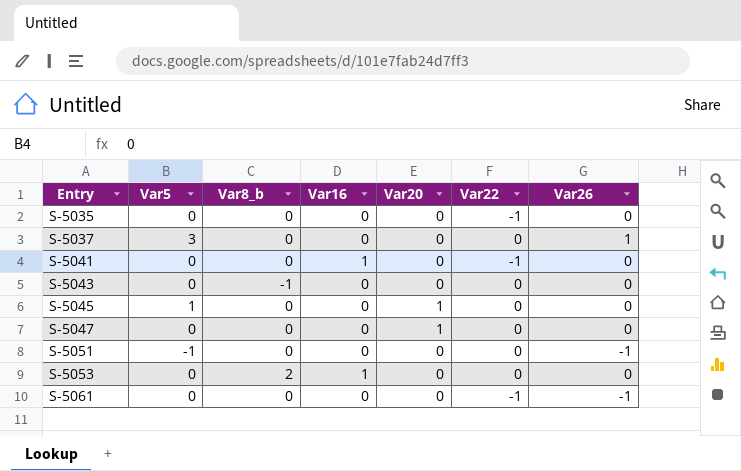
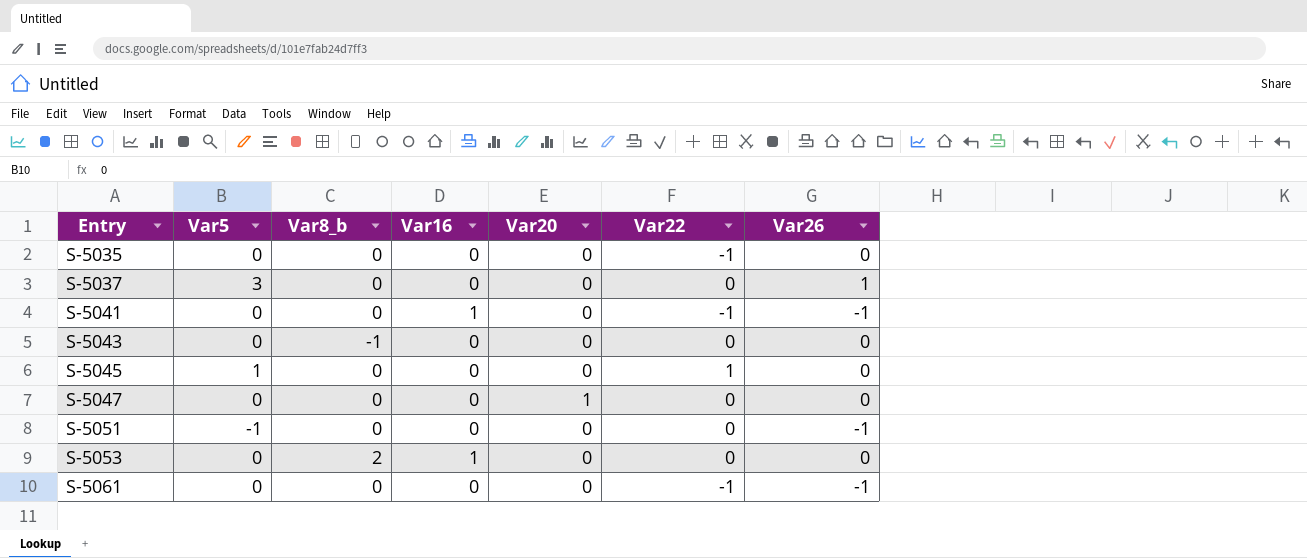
S-5041 | Var26: 0 -> -1
S-5045 | Var20: 1 -> 0
S-5045 | Var22: 0 -> 1

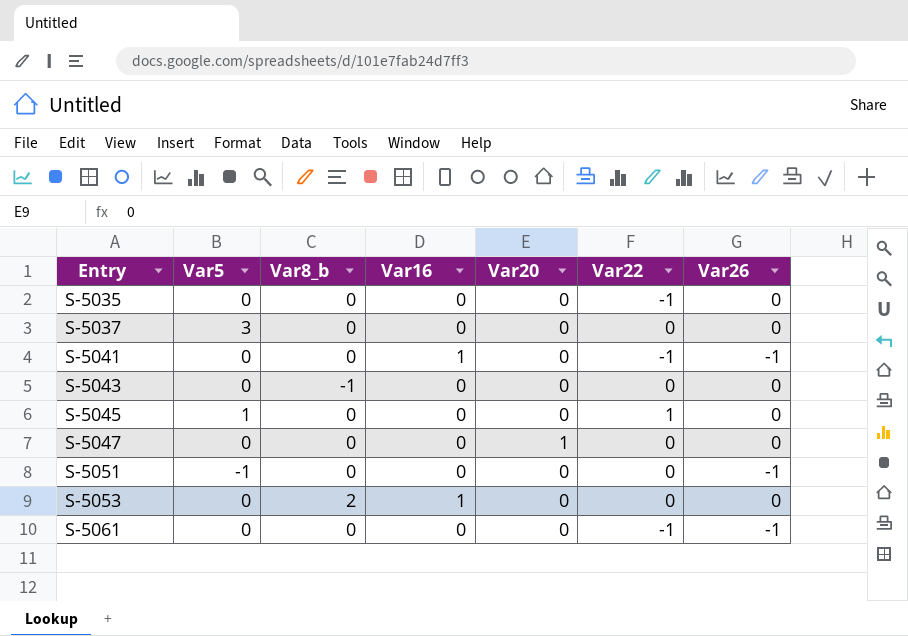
S-5037 | Var26: 1 -> 0

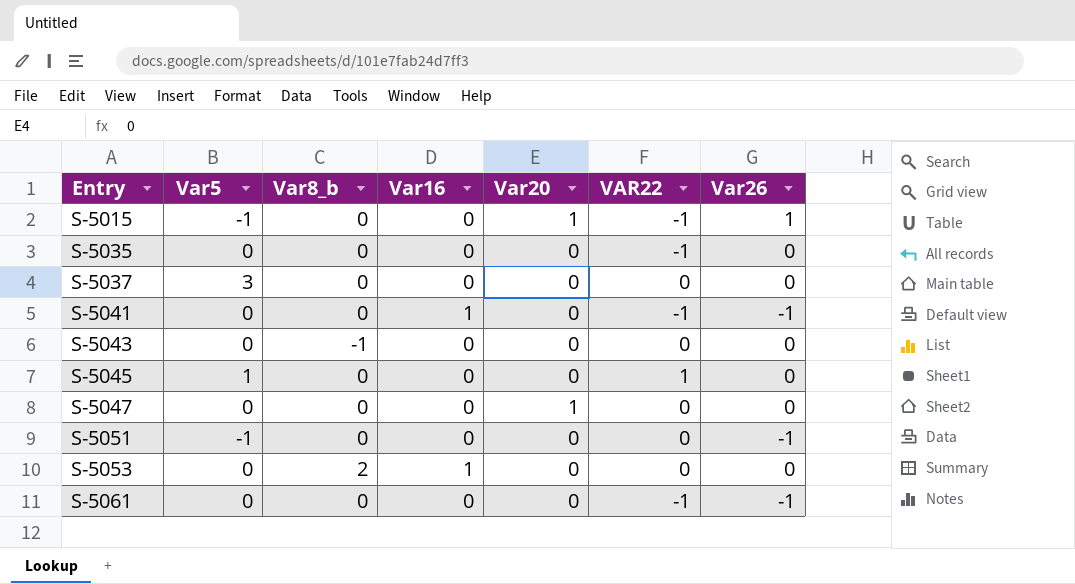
column name: Var22 -> VAR22
row S-5015: none -> -1 | 0 | 0 | 1 | -1 | 1

